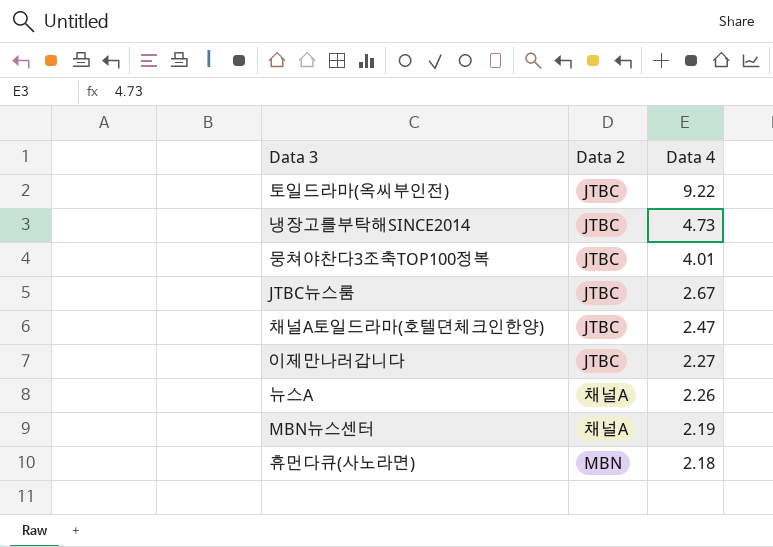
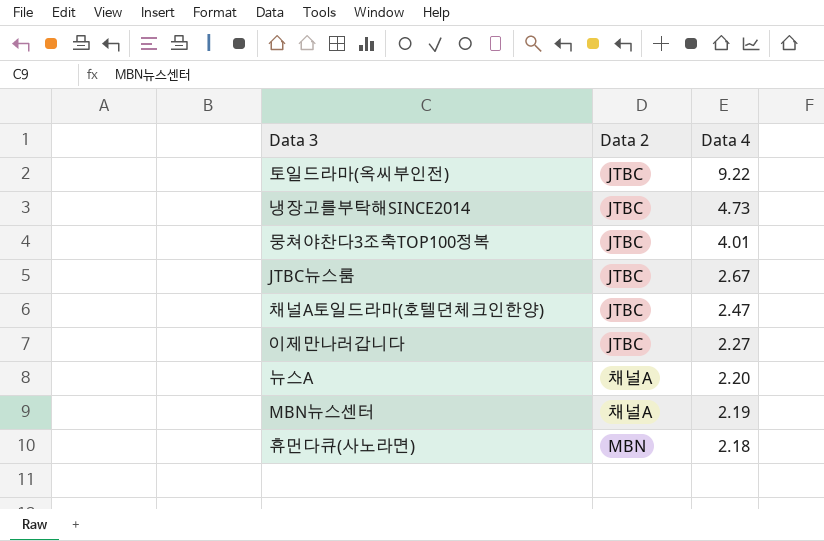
뉴스A | Data 4: 2.26 -> 2.20

